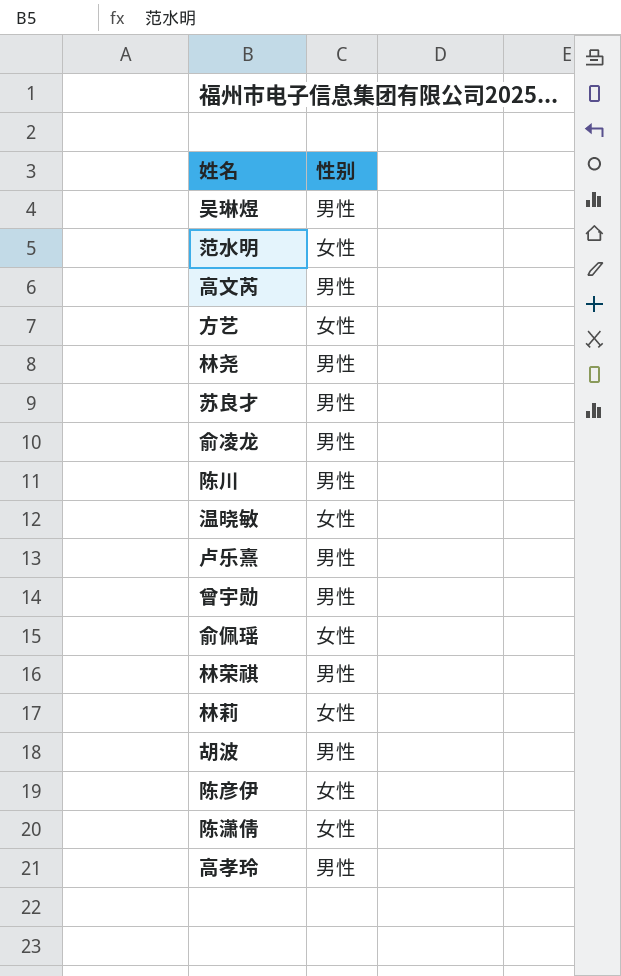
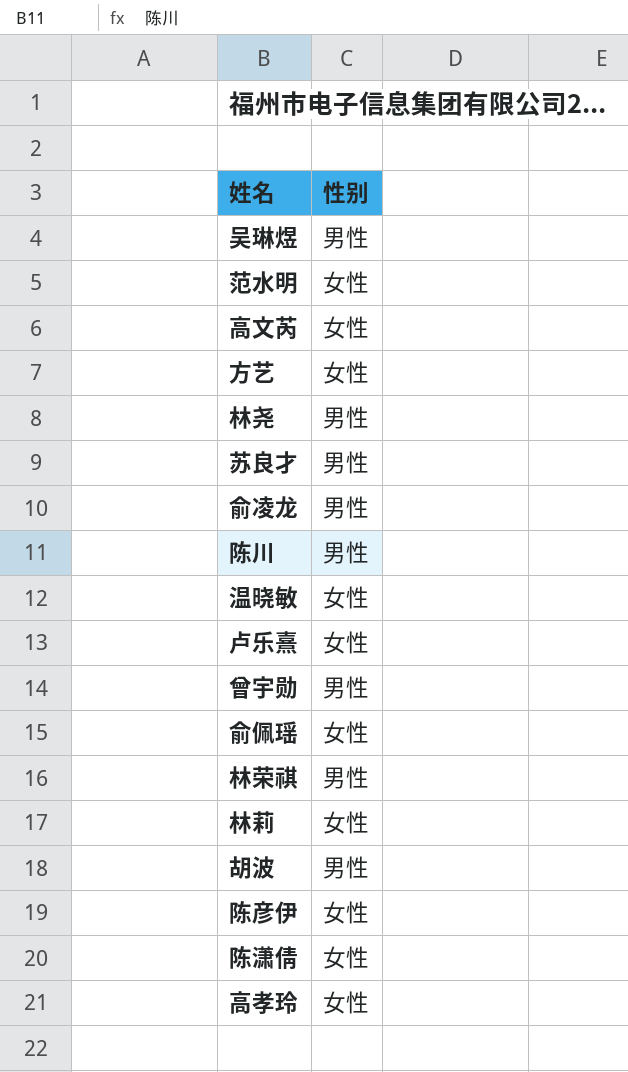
高文芮 | 性别: 男性 -> 女性
卢乐熹 | 性别: 男性 -> 女性
高孝玲 | 性别: 男性 -> 女性

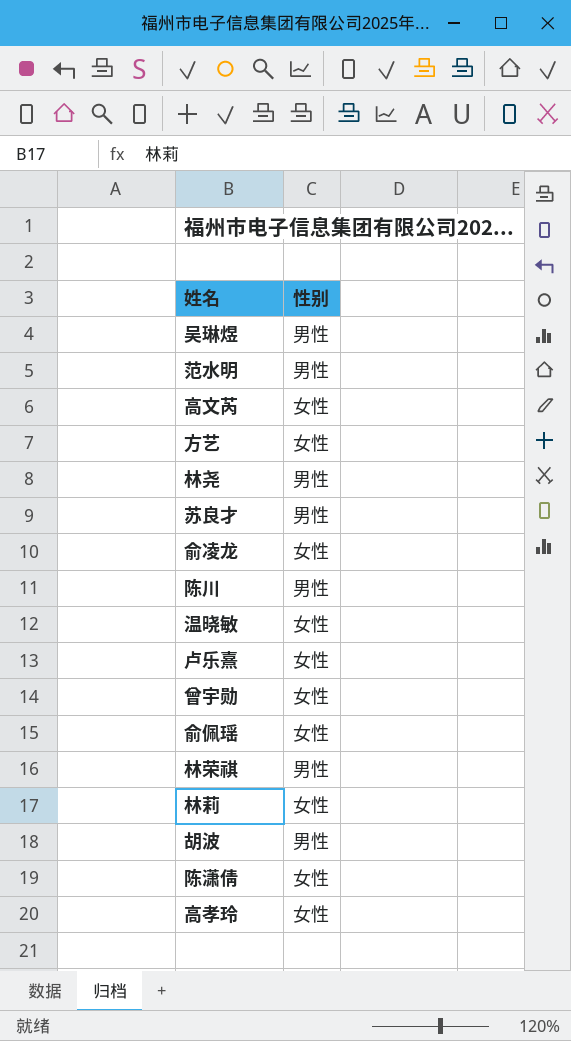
row 陈彦伊: 女性 -> none
范水明 | 性别: 女性 -> 男性
俞凌龙 | 性别: 男性 -> 女性
曾宇勋 | 性别: 男性 -> 女性

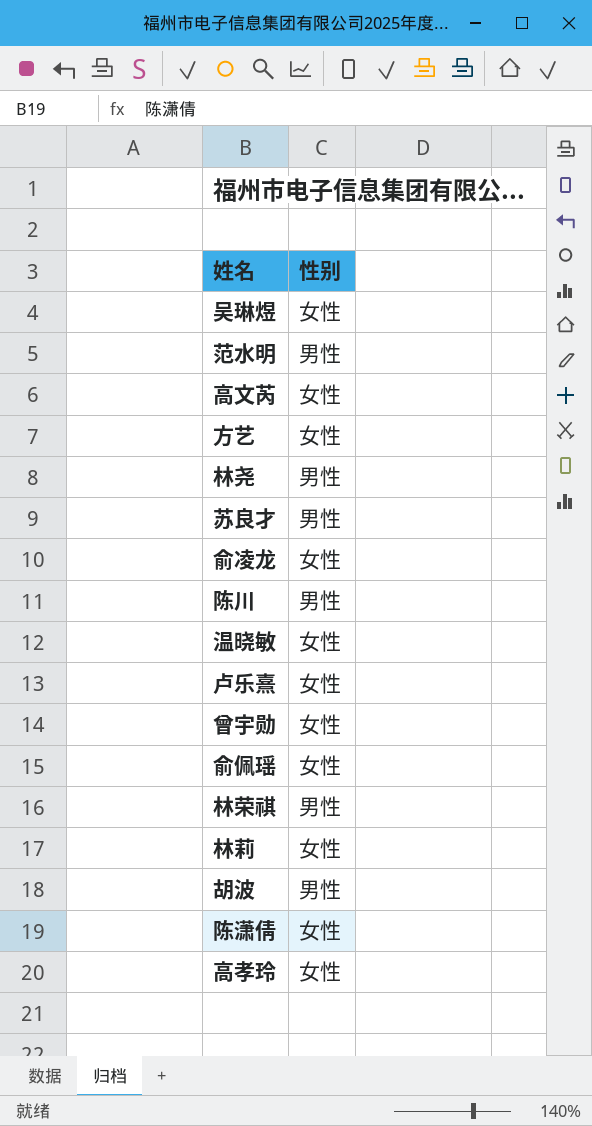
吴琳煜 | 性别: 男性 -> 女性

